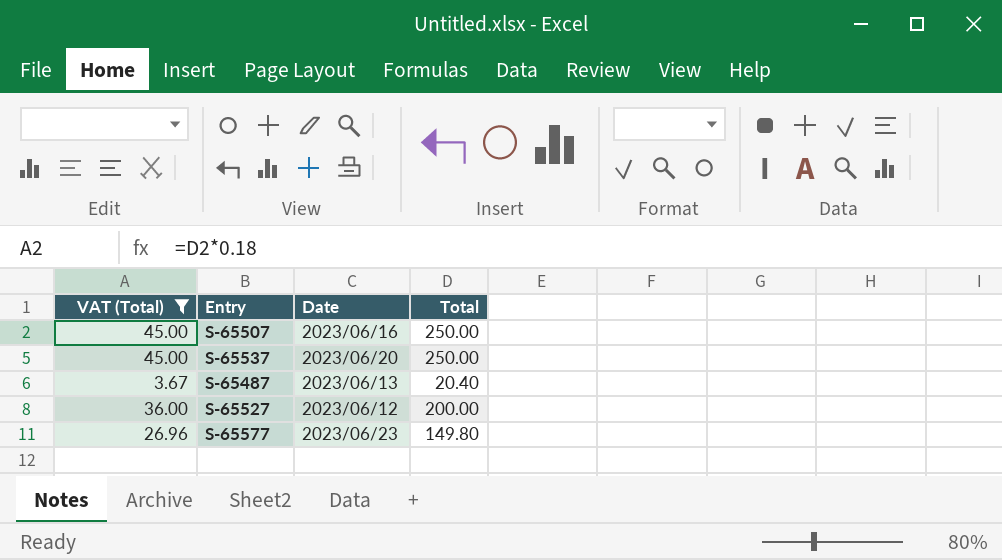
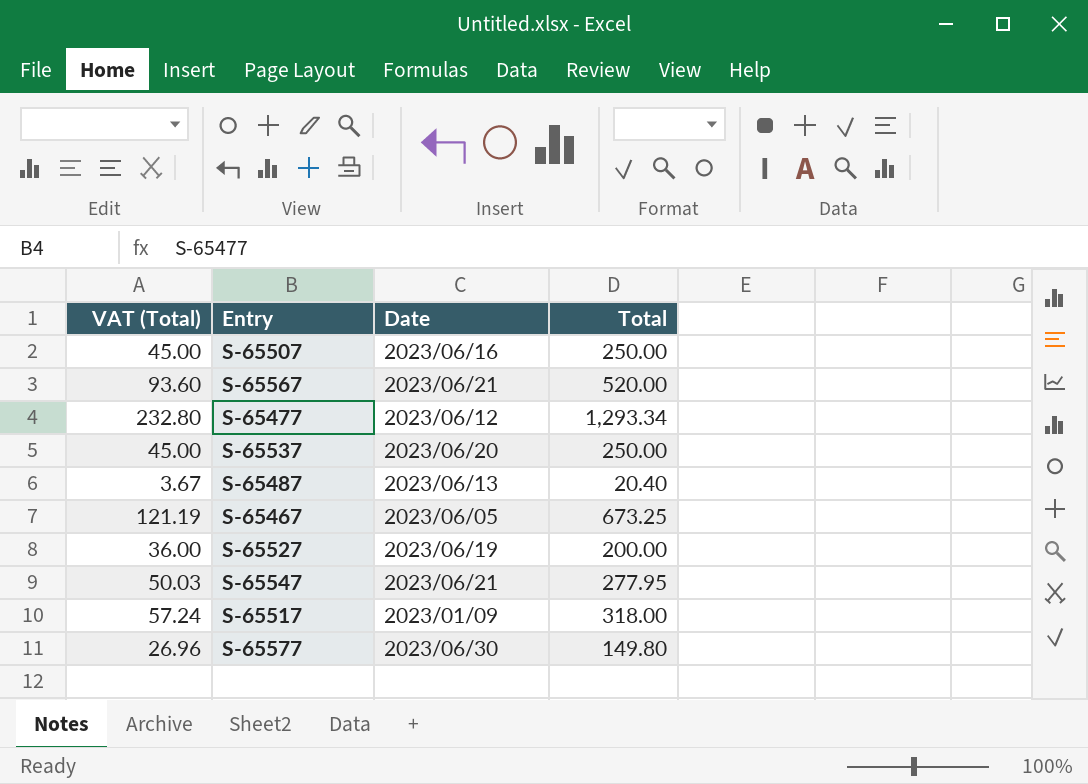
filter: VAT (Total) <= 45.00 -> none
S-65527 | Date: 2023/06/12 -> 2023/06/19
S-65577 | Date: 2023/06/23 -> 2023/06/30

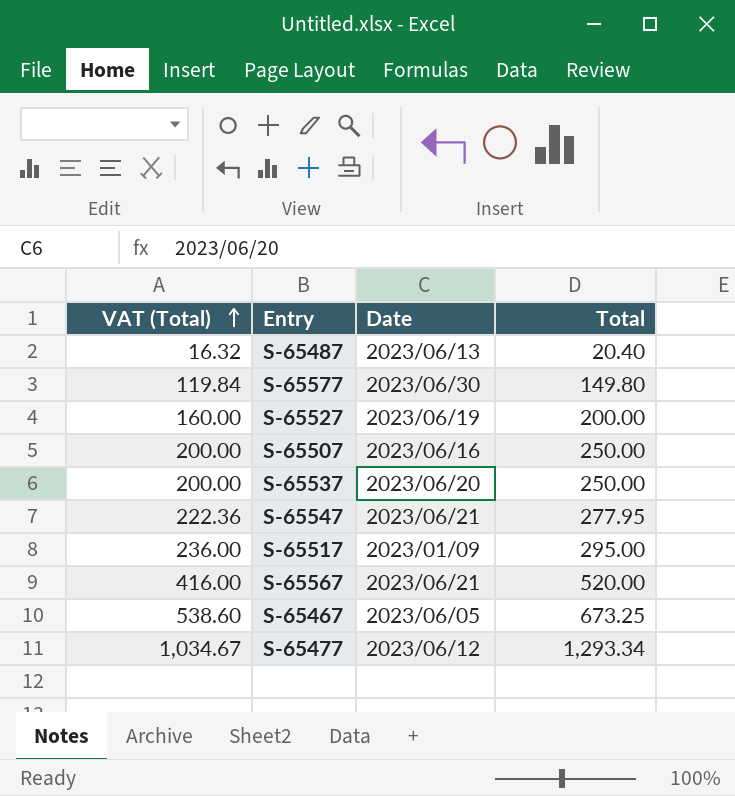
row order: none -> VAT (Total) ascending
column VAT (Total) | formula: [Total] * 0.18 -> [Total] * 0.8
S-65517 | Total: 318.00 -> 295.00

